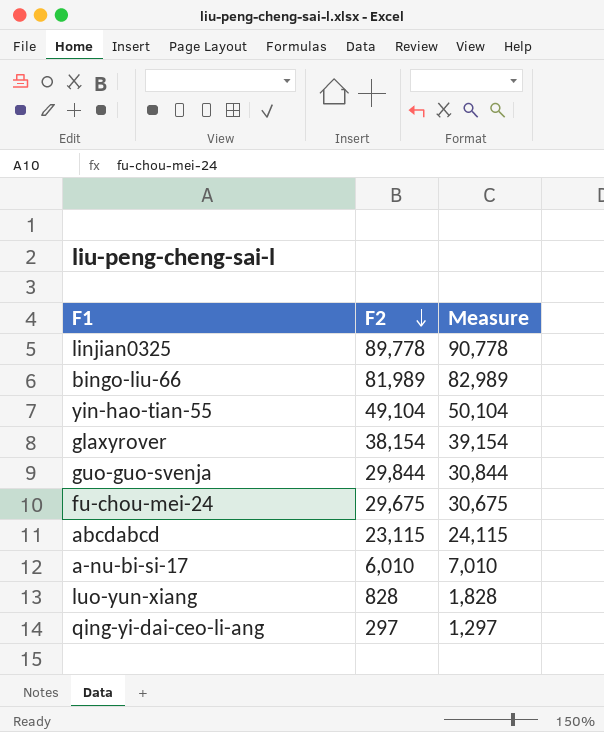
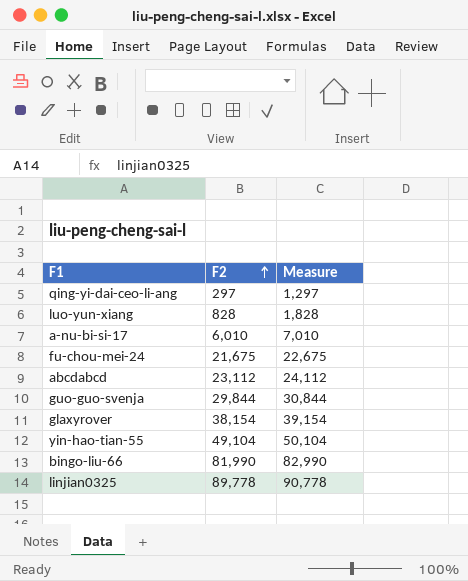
row order: F2 descending -> F2 ascending
fu-chou-mei-24 | F2: 29,675 -> 21,675
fu-chou-mei-24 | Measure: 30,675 -> 22,675
abcdabcd | F2: 23,115 -> 23,112
abcdabcd | Measure: 24,115 -> 24,112
bingo-liu-66 | F2: 81,989 -> 81,990
bingo-liu-66 | Measure: 82,989 -> 82,990

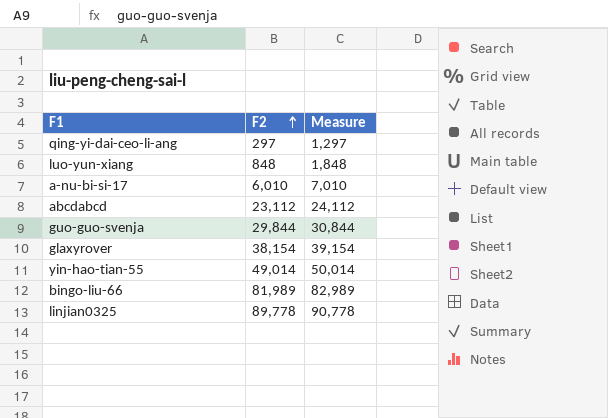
row fu-chou-mei-24: 21,675 | 22,675 -> none
luo-yun-xiang | F2: 828 -> 848
luo-yun-xiang | Measure: 1,828 -> 1,848
yin-hao-tian-55 | F2: 49,104 -> 49,014
yin-hao-tian-55 | Measure: 50,104 -> 50,014
bingo-liu-66 | F2: 81,990 -> 81,989
bingo-liu-66 | Measure: 82,990 -> 82,989

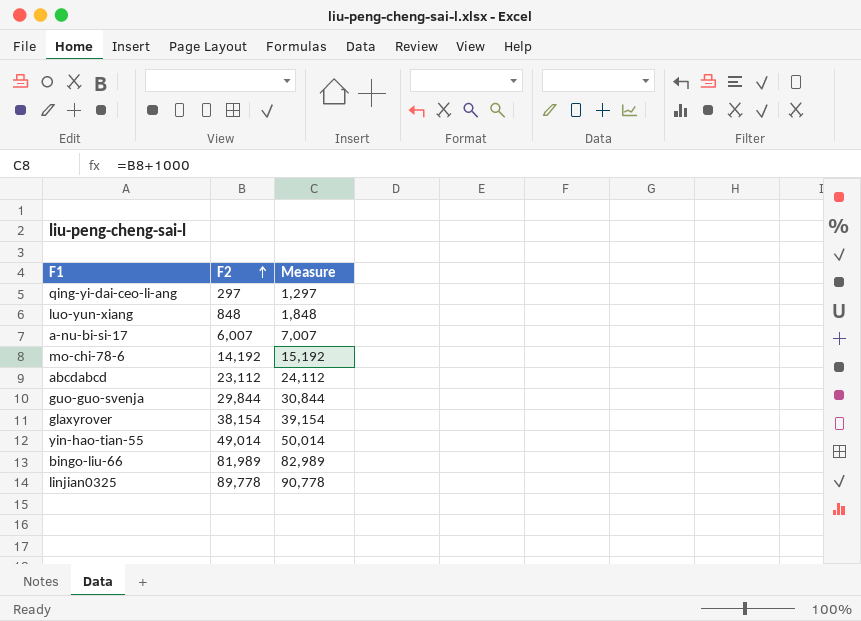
a-nu-bi-si-17 | F2: 6,010 -> 6,007
a-nu-bi-si-17 | Measure: 7,010 -> 7,007
row mo-chi-78-6: none -> 14,192 | 15,192

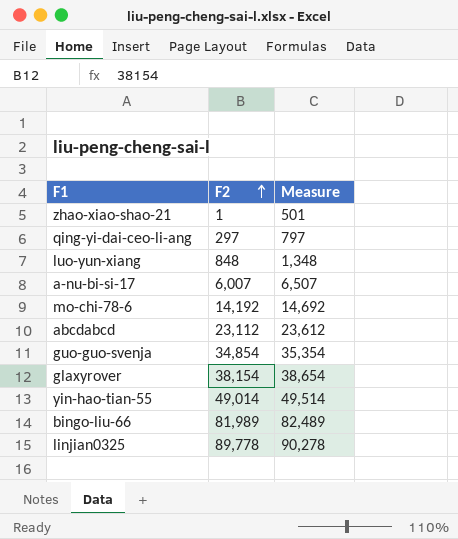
column Measure | formula: [F2] + 1000 -> [F2] + 500
row zhao-xiao-shao-21: none -> 1 | 501
guo-guo-svenja | F2: 29,844 -> 34,854

